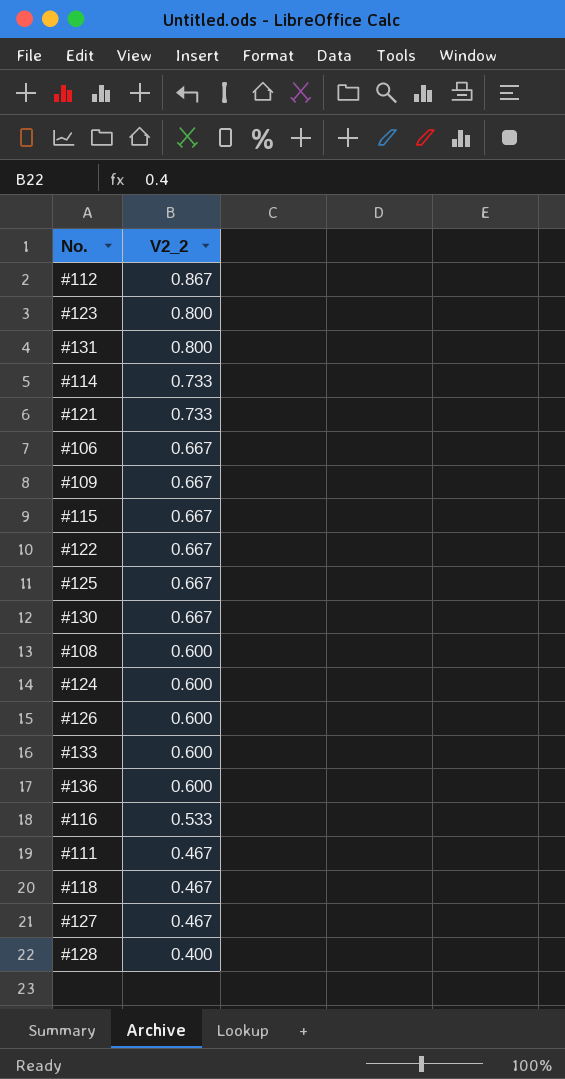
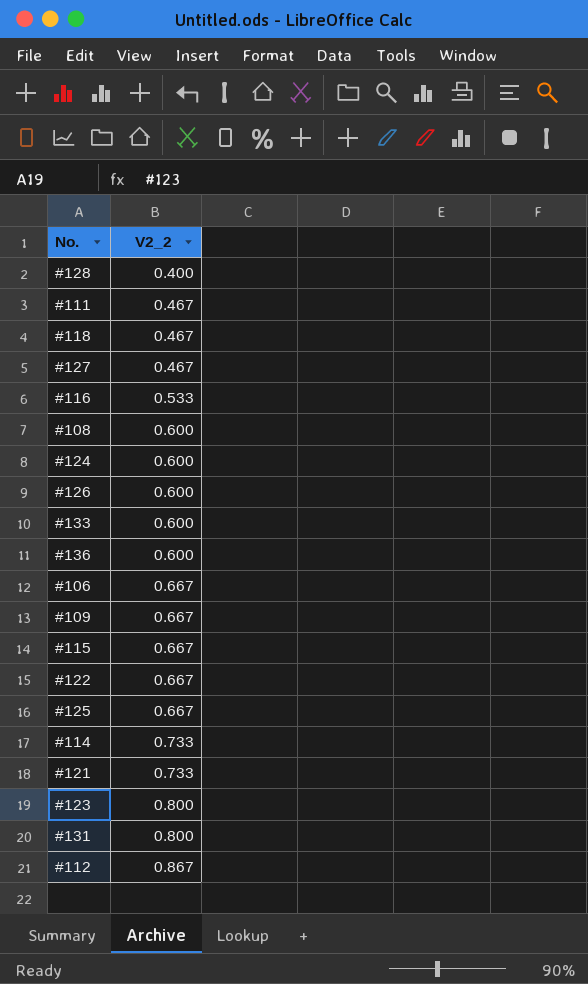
row order: V2_2 descending -> V2_2 ascending
row #130: 0.667 -> none

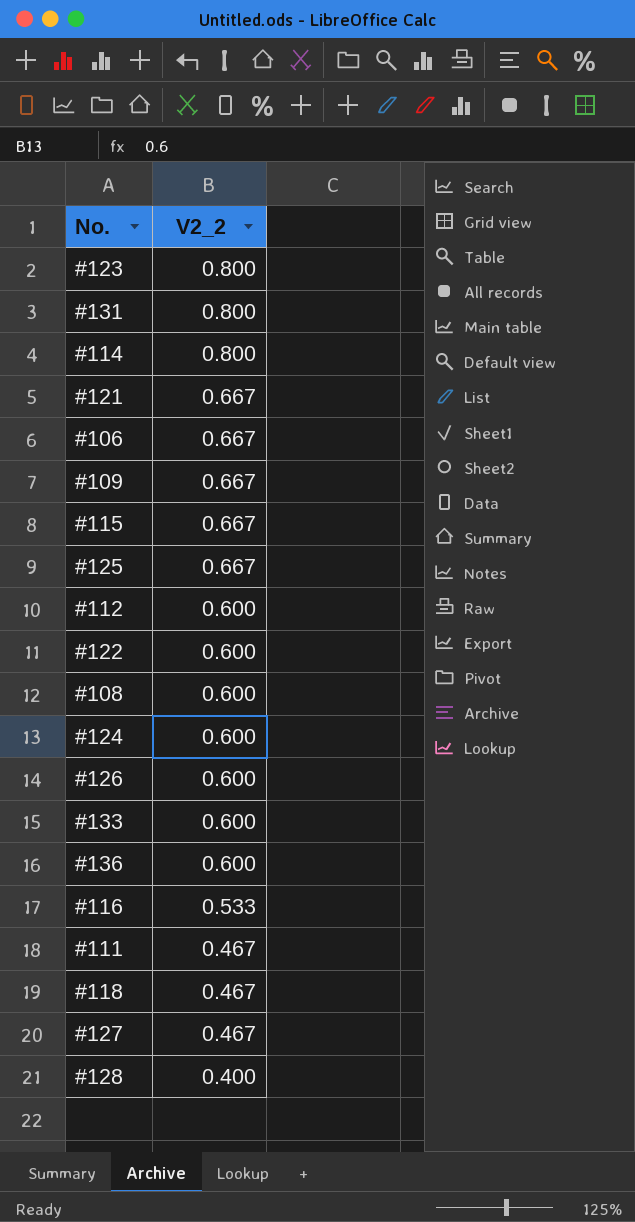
row order: V2_2 ascending -> V2_2 descending
#114 | V2_2: 0.733 -> 0.800
#121 | V2_2: 0.733 -> 0.667
#112 | V2_2: 0.867 -> 0.600
#122 | V2_2: 0.667 -> 0.600

